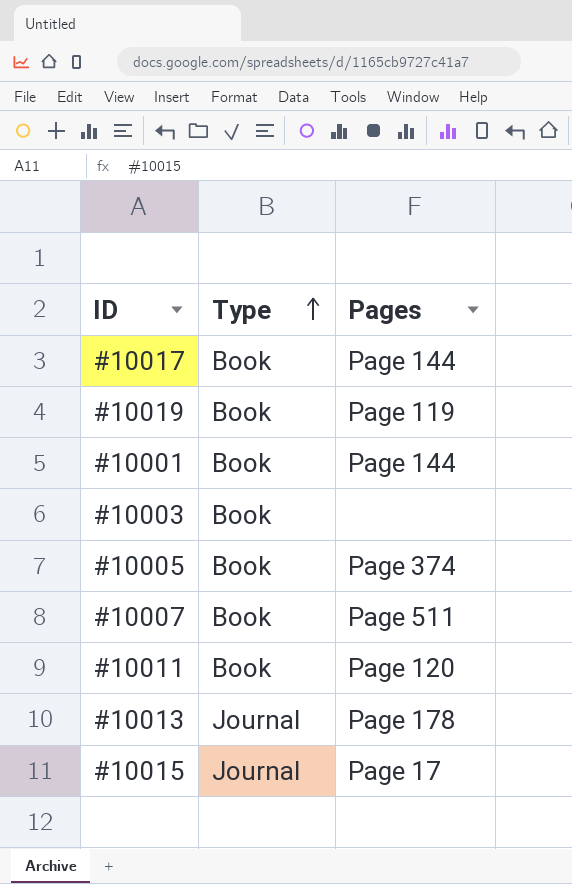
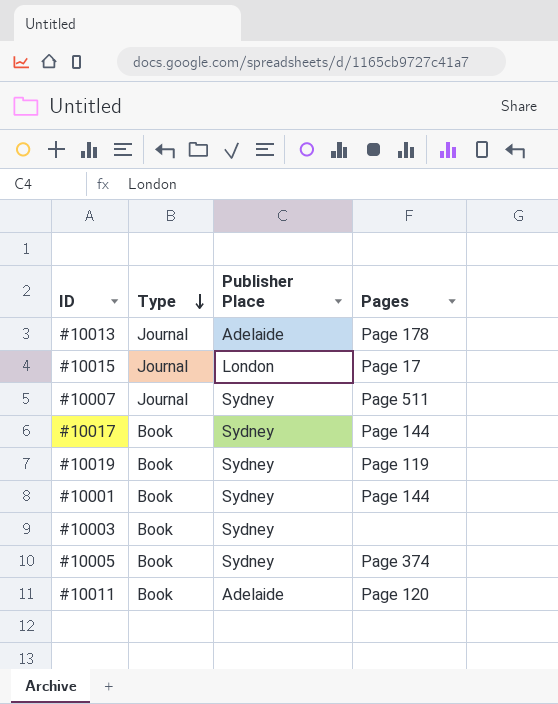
row order: Type ascending -> Type descending
column Publisher Place | position: none -> 3
#10007 | Type: Book -> Journal

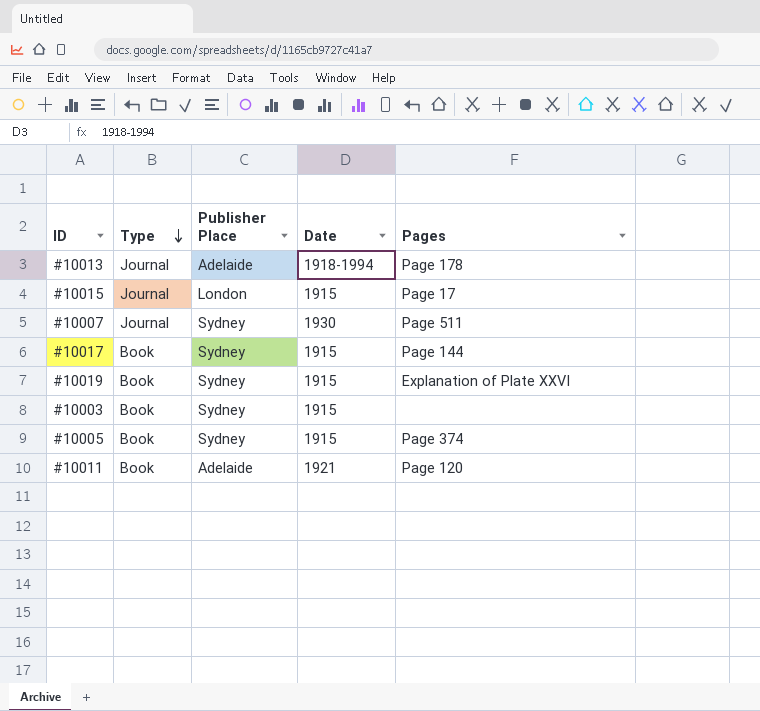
column Date | position: none -> 4
row #10001: Book | Sydney | Page 144 -> none
#10019 | Pages: Page 119 -> Explanation of Plate XXVI

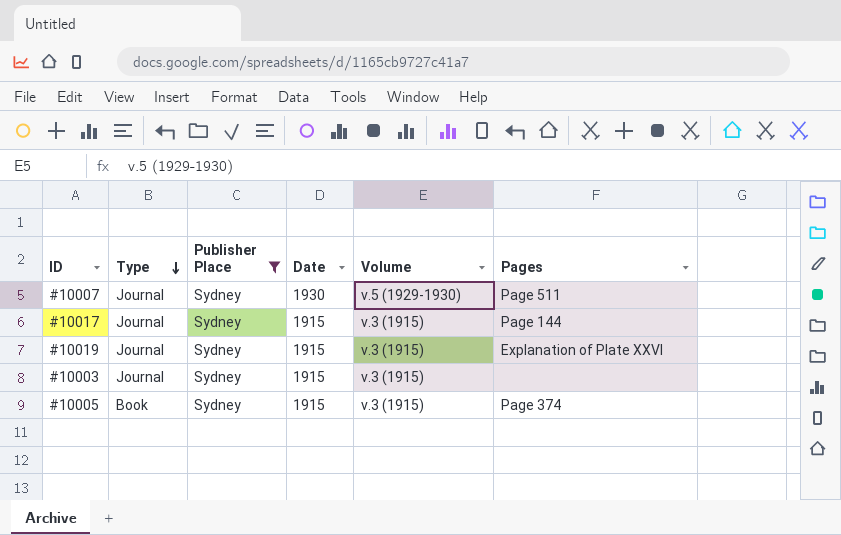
filter: none -> Publisher Place = Sydney
column Volume | position: none -> 5
#10017 | Type: Book -> Journal
#10019 | Type: Book -> Journal
#10003 | Type: Book -> Journal

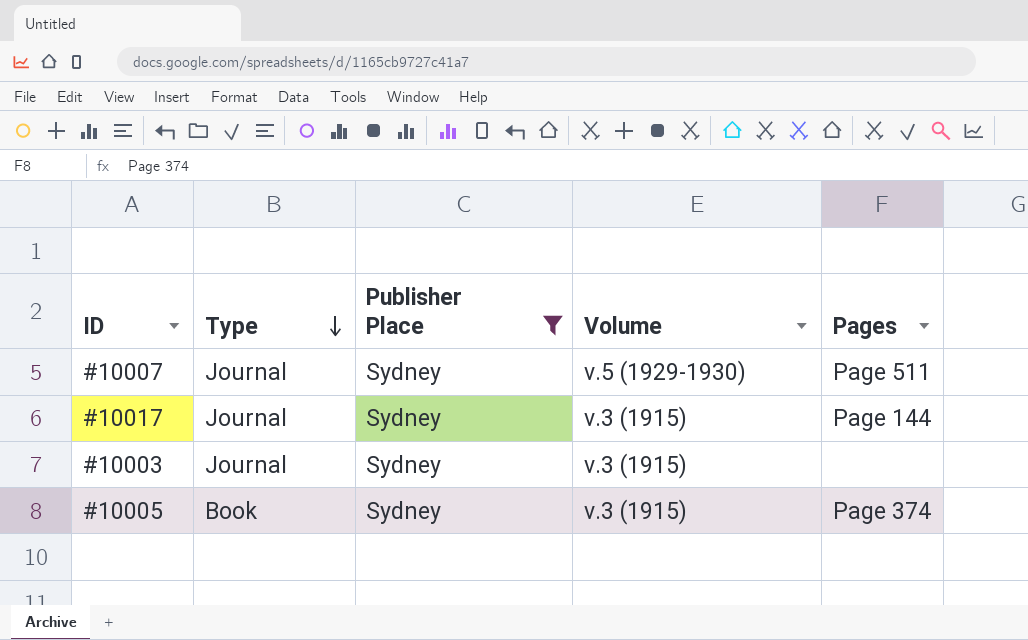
column Date | position: 4 -> none
row #10019: Journal | Sydney | 1915 | v.3 (1915) | Explanation of Plate XXVI -> none

